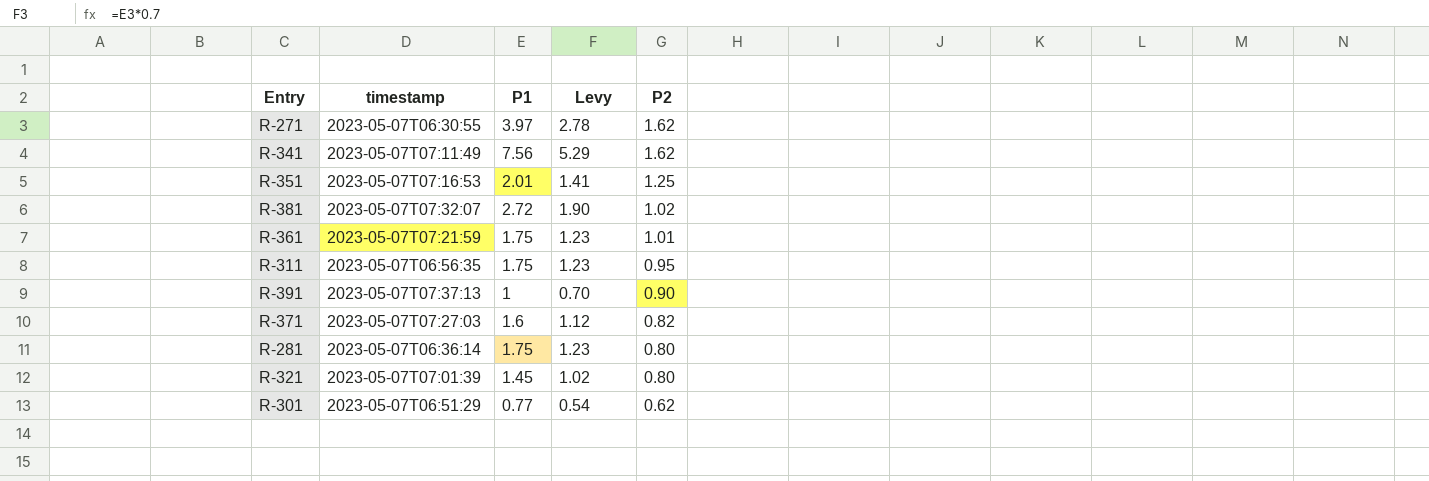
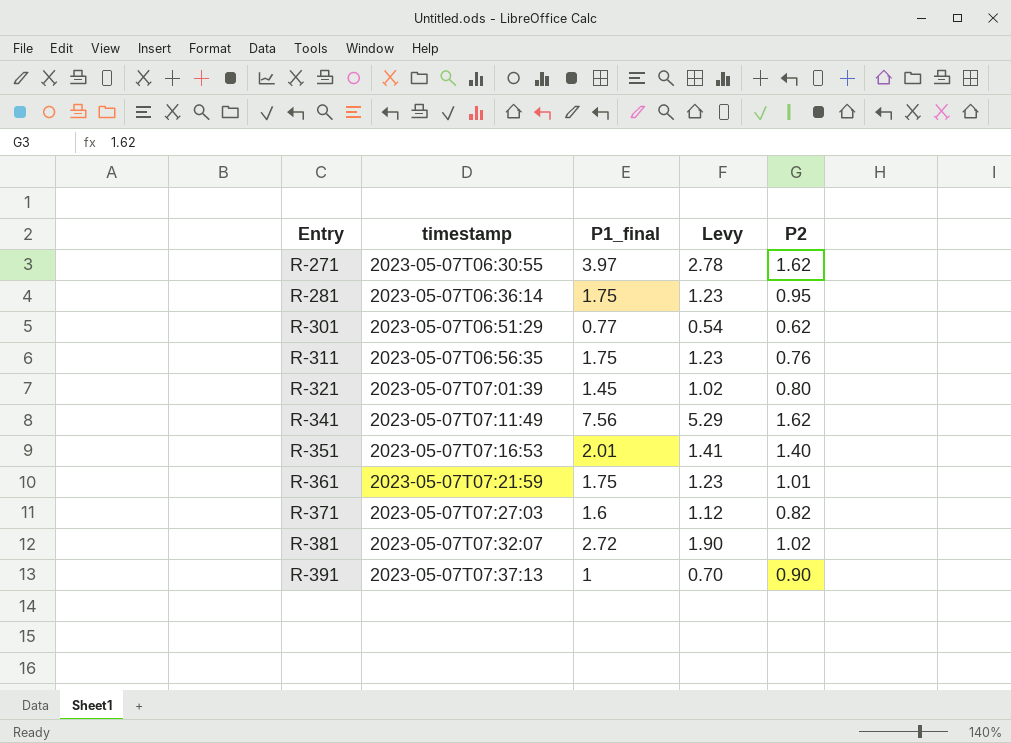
row order: P2 descending -> Entry ascending
column name: P1 -> P1_final
R-281 | P2: 0.80 -> 0.95
R-311 | P2: 0.95 -> 0.76
R-351 | P2: 1.25 -> 1.40

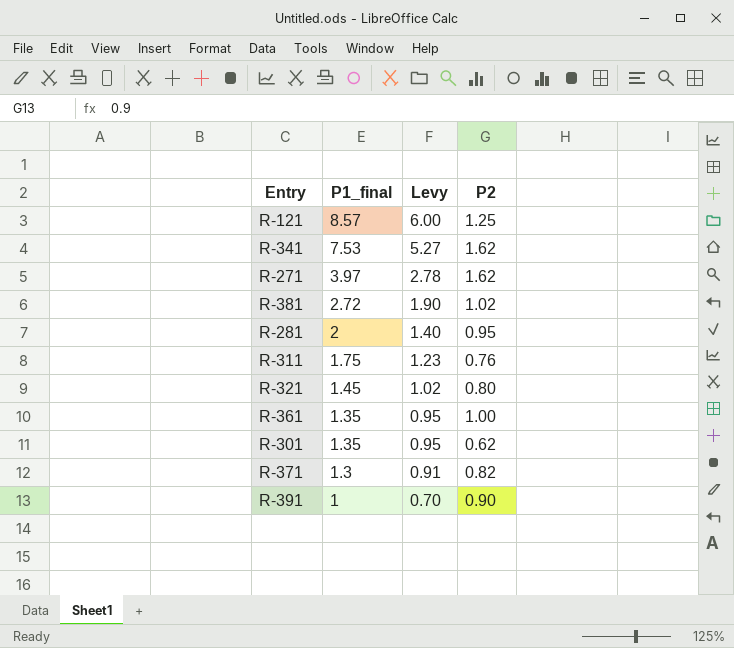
row order: Entry ascending -> P1_final descending
column timestamp | position: 2 -> none
row R-351: 2023-05-07T07:16:53 | 2.01 | 1.41 | 1.40 -> none
row R-121: none -> 8.57 | 6.00 | 1.25
R-341 | P1_final: 7.56 -> 7.53
R-341 | Levy: 5.29 -> 5.27
R-281 | P1_final: 1.75 -> 2
R-281 | Levy: 1.23 -> 1.40
R-361 | P1_final: 1.75 -> 1.35
R-361 | Levy: 1.23 -> 0.95
R-361 | P2: 1.01 -> 1.00
R-301 | P1_final: 0.77 -> 1.35
R-301 | Levy: 0.54 -> 0.95
R-371 | P1_final: 1.6 -> 1.3
R-371 | Levy: 1.12 -> 0.91

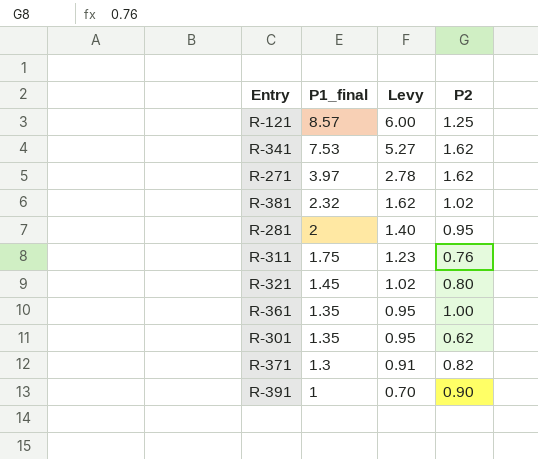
R-381 | P1_final: 2.72 -> 2.32
R-381 | Levy: 1.90 -> 1.62

